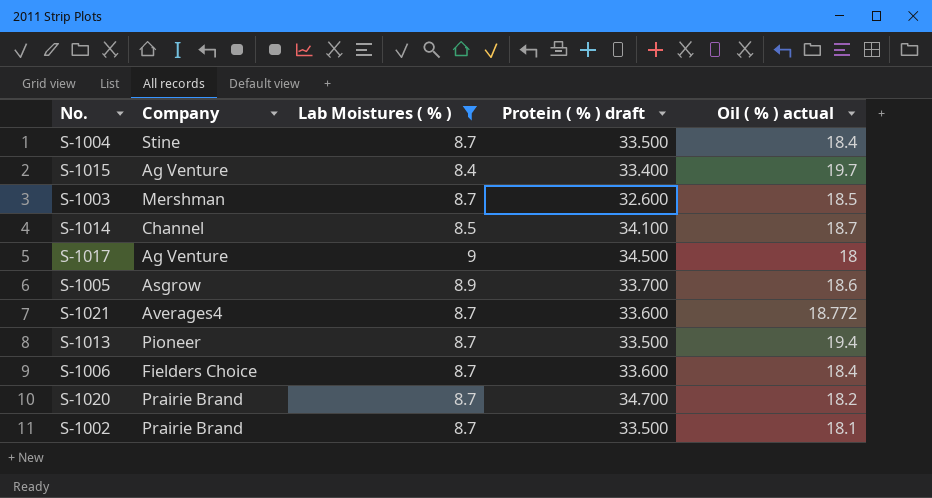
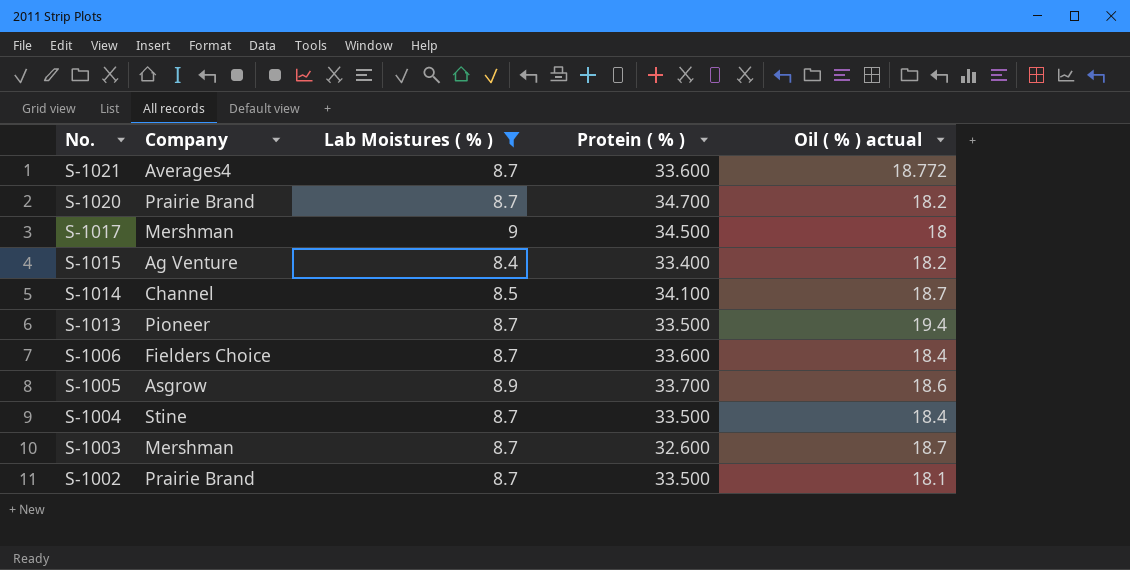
row order: none -> No. descending
column name: Protein ( % ) draft -> Protein ( % )
S-1017 | Company: Ag Venture -> Mershman
S-1015 | Oil ( % ) actual: 19.7 -> 18.2
S-1003 | Oil ( % ) actual: 18.5 -> 18.7

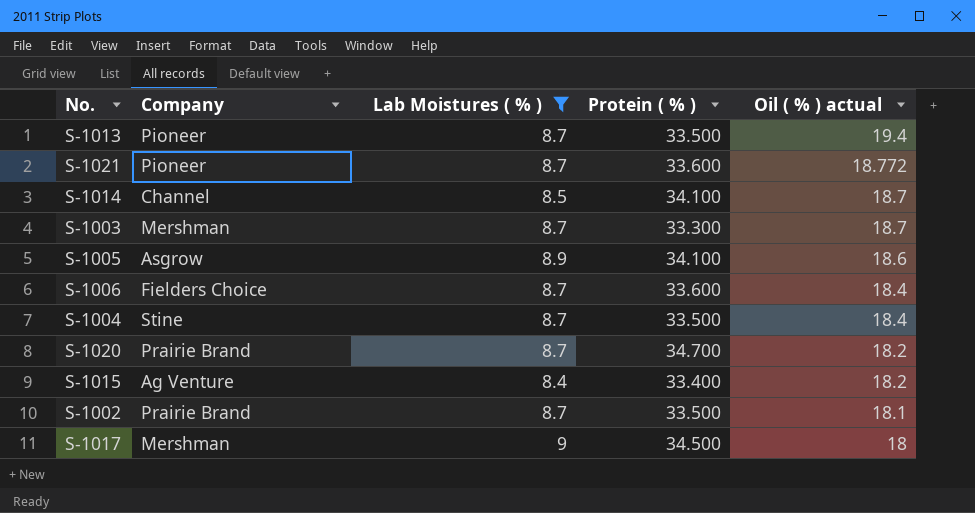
row order: No. descending -> Oil ( % ) actual descending
S-1021 | Company: Averages4 -> Pioneer
S-1003 | Protein ( % ): 32.600 -> 33.300
S-1005 | Protein ( % ): 33.700 -> 34.100

